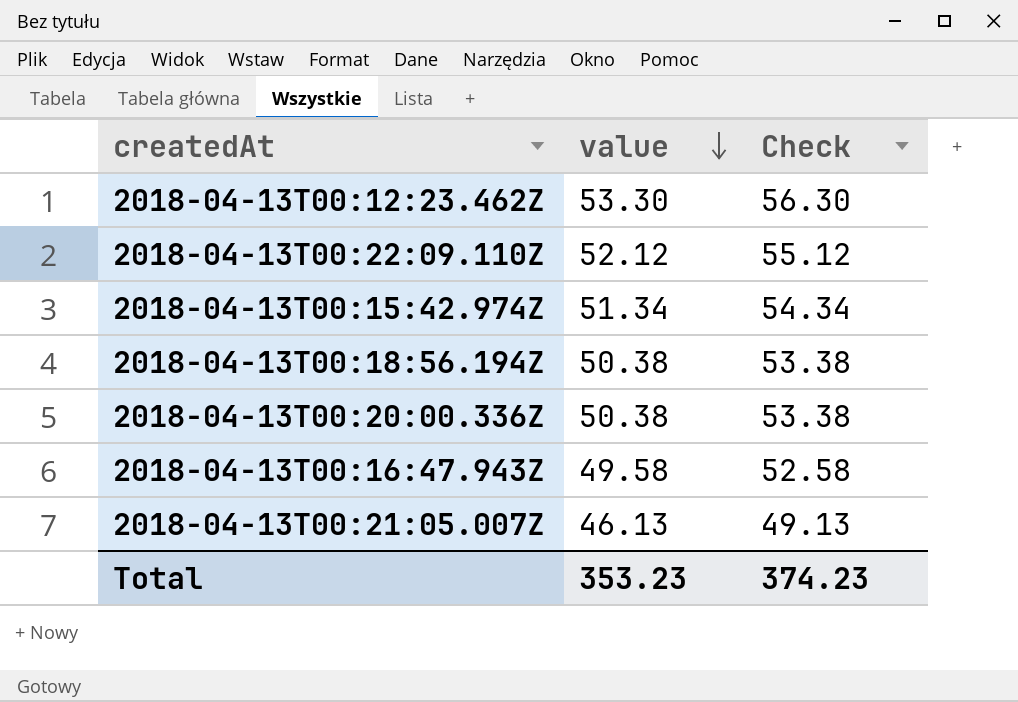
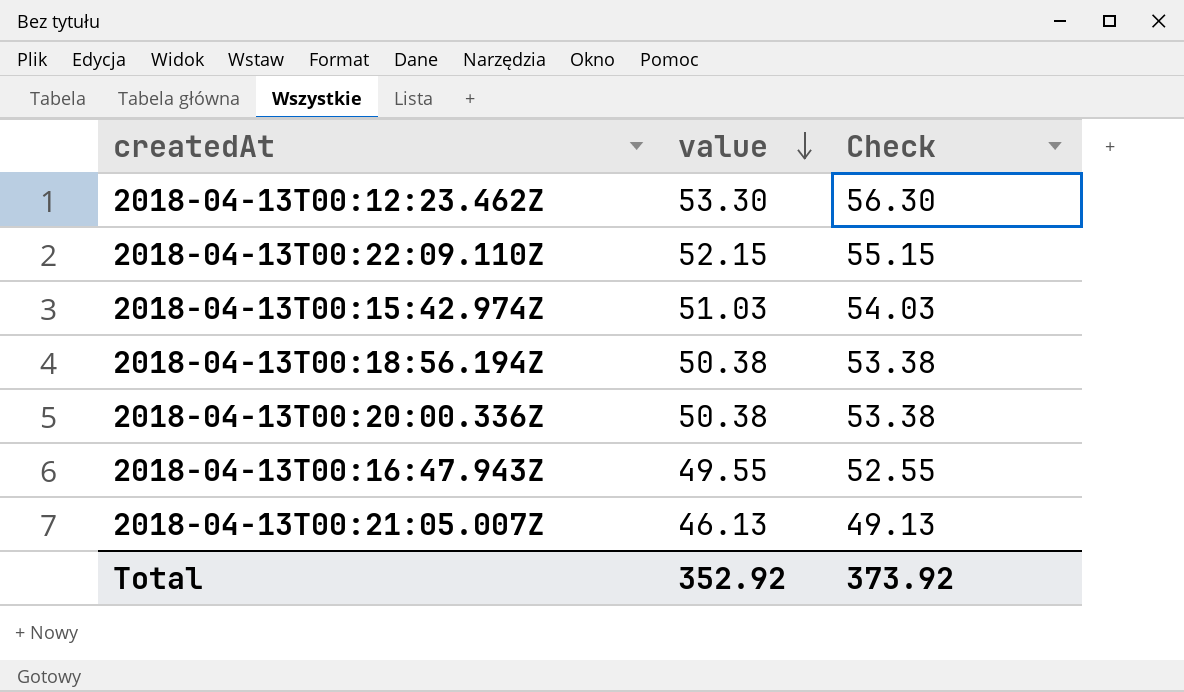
2018-04-13T00:22:09.110Z | value: 52.12 -> 52.15
2018-04-13T00:22:09.110Z | Check: 55.12 -> 55.15
2018-04-13T00:15:42.974Z | value: 51.34 -> 51.03
2018-04-13T00:15:42.974Z | Check: 54.34 -> 54.03
2018-04-13T00:16:47.943Z | value: 49.58 -> 49.55
2018-04-13T00:16:47.943Z | Check: 52.58 -> 52.55
Total | value: 353.23 -> 352.92
Total | Check: 374.23 -> 373.92

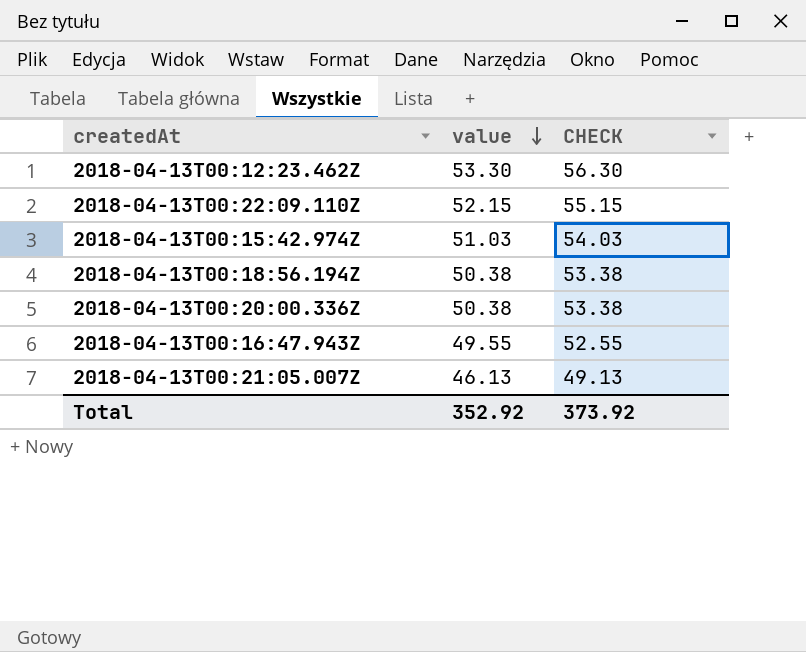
column name: Check -> CHECK

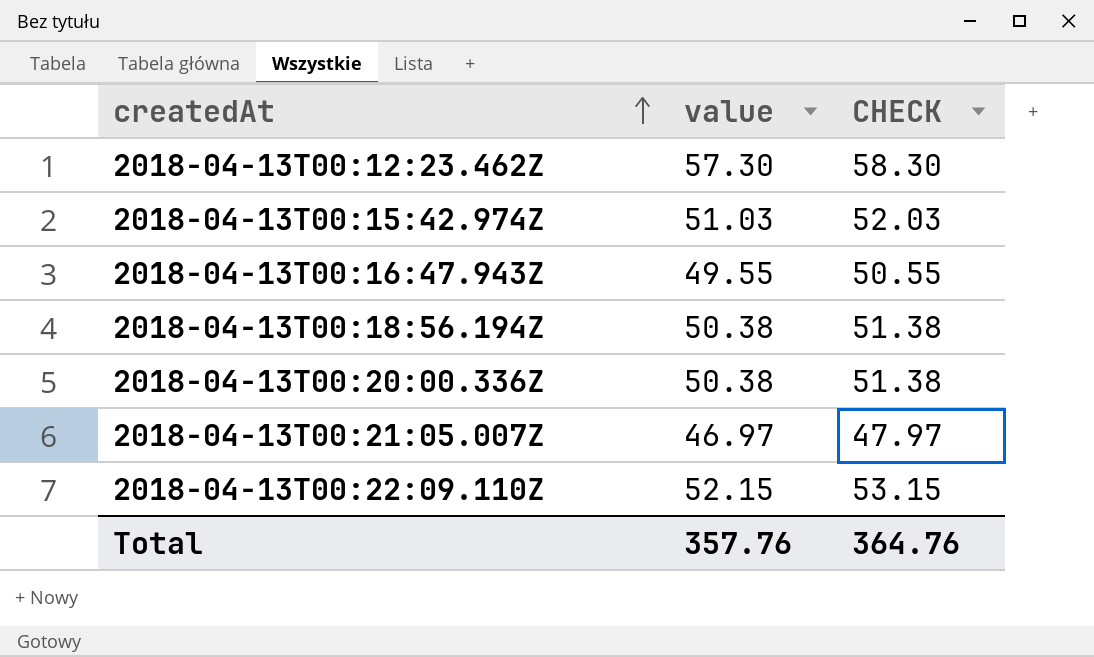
row order: value descending -> createdAt ascending
column CHECK | formula: [value] + 3 -> [value] + 1
2018-04-13T00:12:23.462Z | value: 53.30 -> 57.30
2018-04-13T00:21:05.007Z | value: 46.13 -> 46.97
Total | value: 352.92 -> 357.76
Total | CHECK: 373.92 -> 364.76

